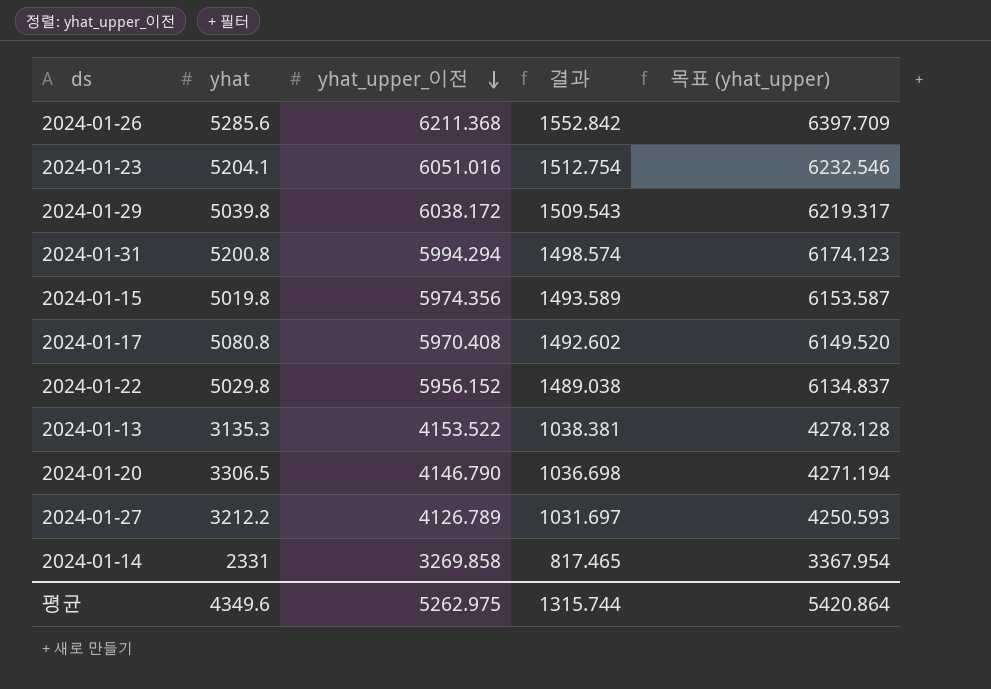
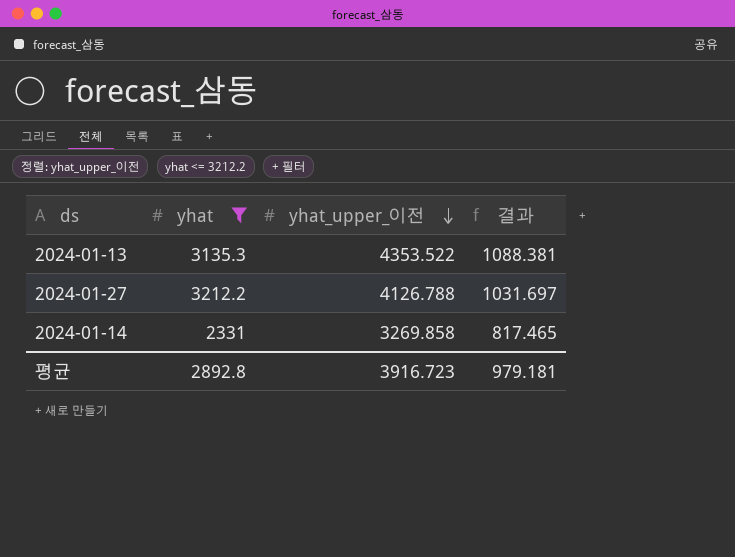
filter: none -> yhat <= 3212.2
column 목표 (yhat_upper) | formula: [yhat_upper_이전] * 1.03 -> none
2024-01-13 | yhat_upper_이전: 4153.522 -> 4353.522
2024-01-13 | 결과: 1038.381 -> 1088.381
2024-01-27 | yhat_upper_이전: 4126.789 -> 4126.788
평균 | yhat: 4349.6 -> 2892.8
평균 | yhat_upper_이전: 5262.975 -> 3916.723
평균 | 결과: 1315.744 -> 979.181

